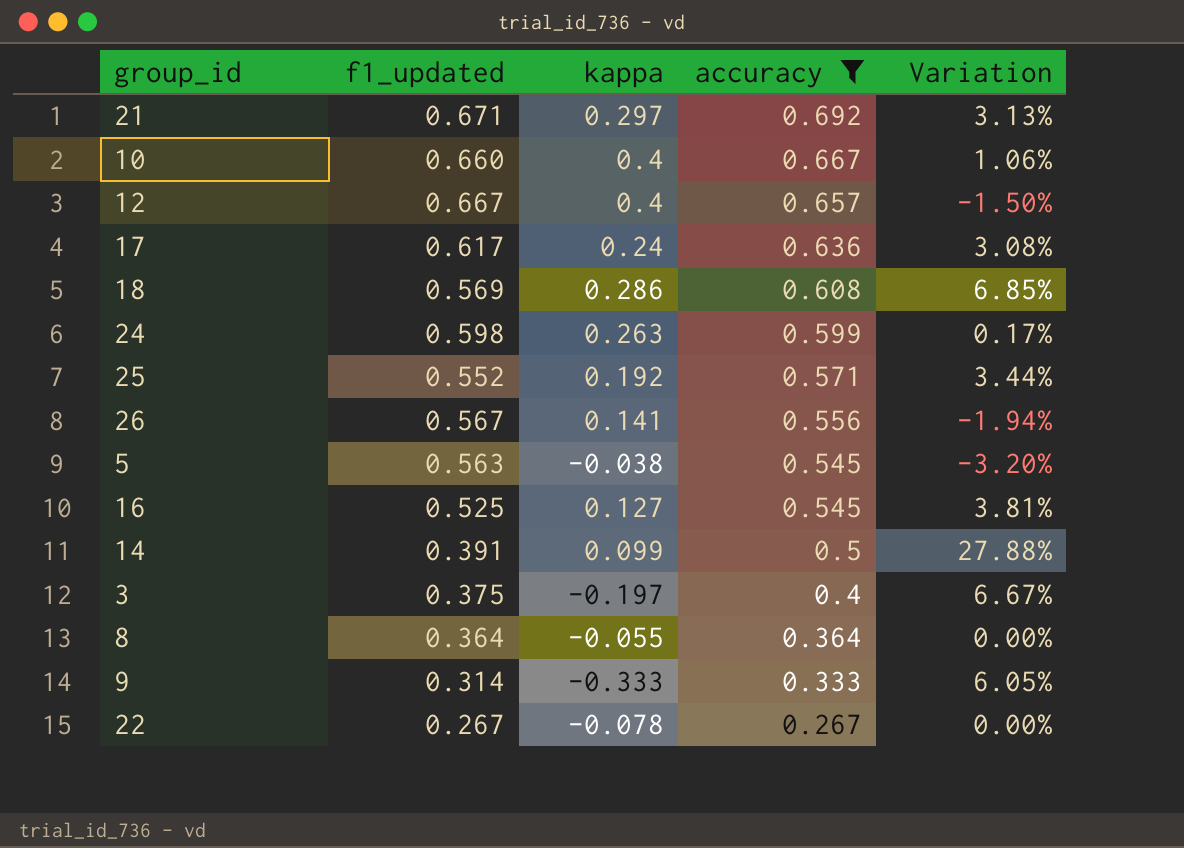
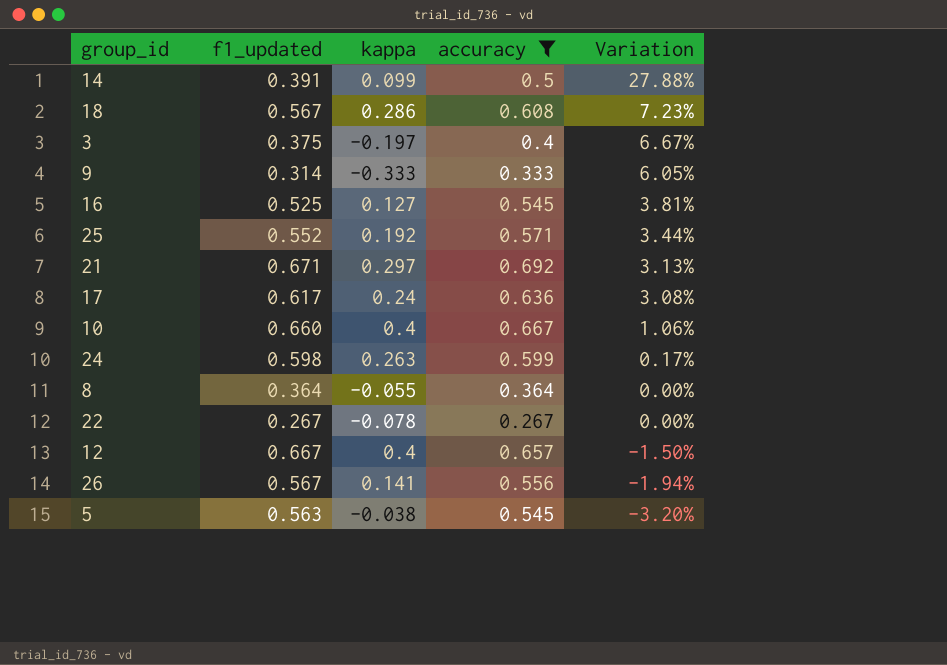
row order: accuracy descending -> Variation descending
18 | f1_updated: 0.569 -> 0.567
18 | Variation: 6.85% -> 7.23%

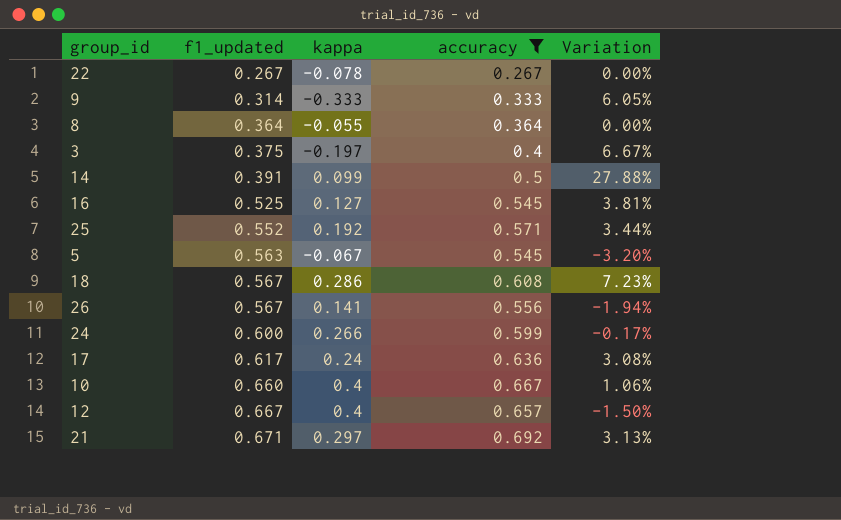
row order: Variation descending -> f1_updated ascending
5 | kappa: -0.038 -> -0.067
24 | f1_updated: 0.598 -> 0.600
24 | kappa: 0.263 -> 0.266
24 | Variation: 0.17% -> -0.17%

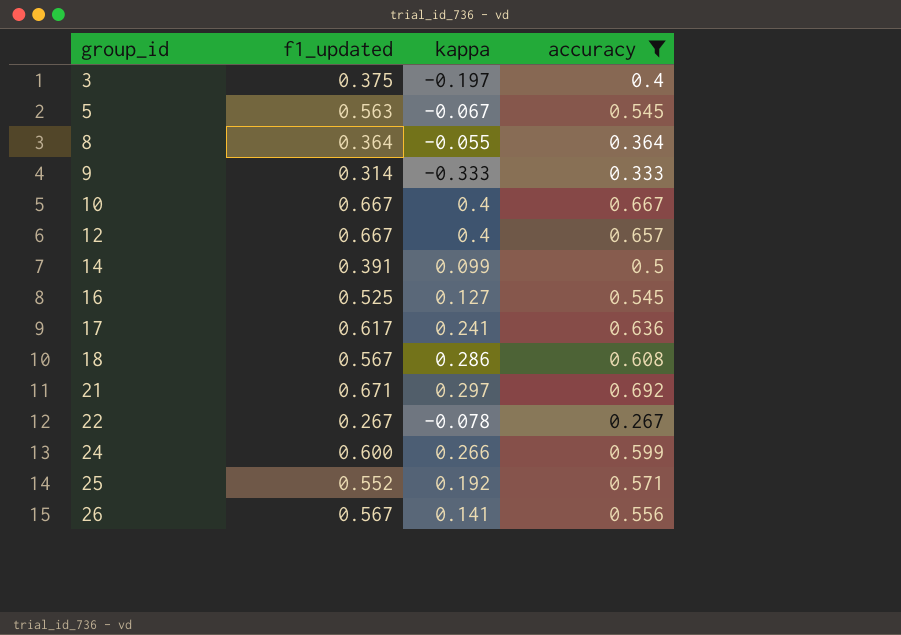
row order: f1_updated ascending -> group_id ascending
column Variation | formula: ([accuracy] - [f1_updated]) / [f1_updated] -> none
10 | f1_updated: 0.660 -> 0.667
17 | kappa: 0.24 -> 0.241

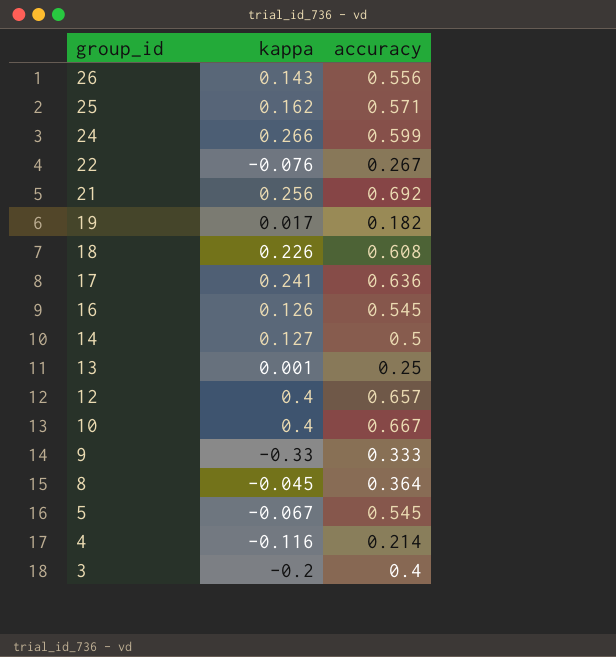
filter: accuracy >= 0.267 -> none
row order: group_id ascending -> group_id descending
column f1_updated | position: 2 -> none
26 | kappa: 0.141 -> 0.143
25 | kappa: 0.192 -> 0.162
22 | kappa: -0.078 -> -0.076
21 | kappa: 0.297 -> 0.256
18 | kappa: 0.286 -> 0.226
16 | kappa: 0.127 -> 0.126
14 | kappa: 0.099 -> 0.127
9 | kappa: -0.333 -> -0.33
8 | kappa: -0.055 -> -0.045
3 | kappa: -0.197 -> -0.2

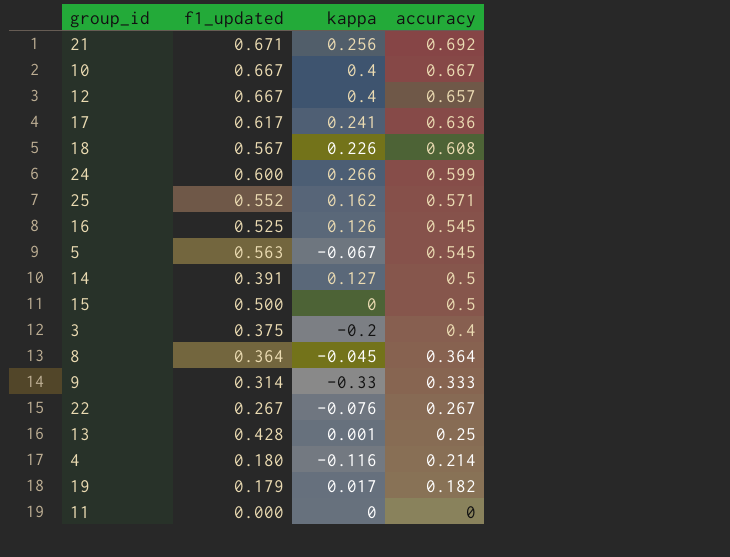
row order: group_id descending -> accuracy descending
column f1_updated | position: none -> 2
row 26: 0.143 | 0.556 -> none
row 15: none -> 0.500 | 0 | 0.5
row 11: none -> 0.000 | 0 | 0

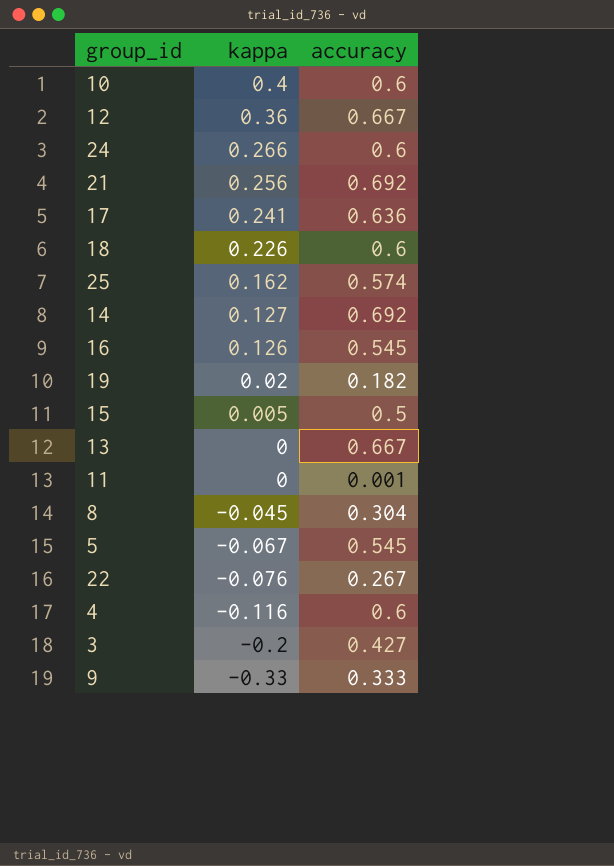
row order: accuracy descending -> kappa descending
column f1_updated | position: 2 -> none
10 | accuracy: 0.667 -> 0.6
12 | kappa: 0.4 -> 0.36
12 | accuracy: 0.657 -> 0.667
24 | accuracy: 0.599 -> 0.6
18 | accuracy: 0.608 -> 0.6
25 | accuracy: 0.571 -> 0.574
14 | accuracy: 0.5 -> 0.692
19 | kappa: 0.017 -> 0.02
15 | kappa: 0 -> 0.005
13 | kappa: 0.001 -> 0
13 | accuracy: 0.25 -> 0.667
11 | accuracy: 0 -> 0.001
8 | accuracy: 0.364 -> 0.304
4 | accuracy: 0.214 -> 0.6
3 | accuracy: 0.4 -> 0.427

